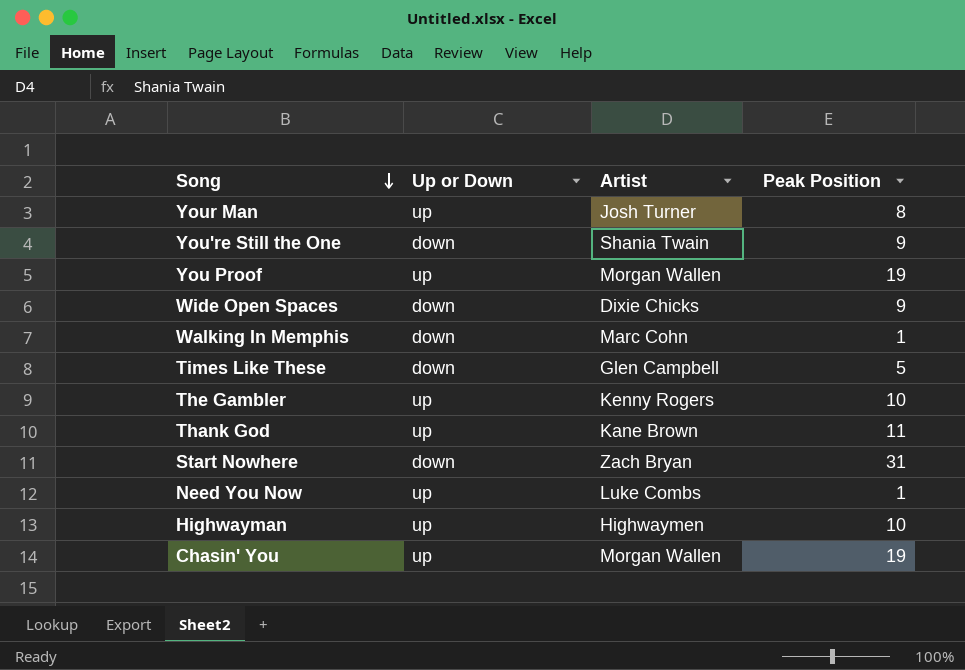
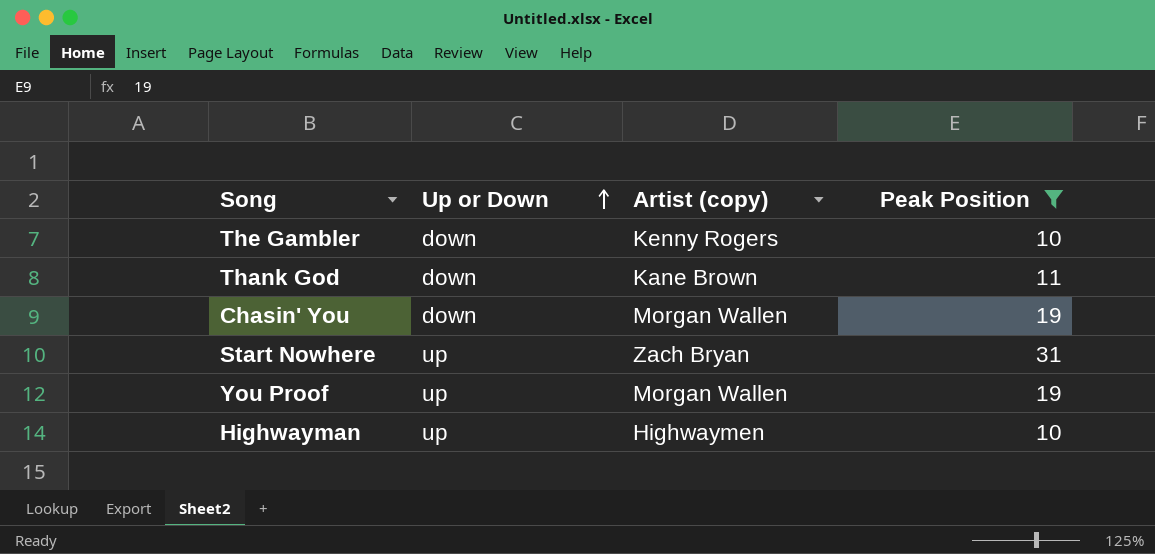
filter: none -> Peak Position >= 10
row order: Song descending -> Up or Down ascending
column name: Artist -> Artist (copy)
The Gambler | Up or Down: up -> down
Thank God | Up or Down: up -> down
Chasin' You | Up or Down: up -> down
Start Nowhere | Up or Down: down -> up

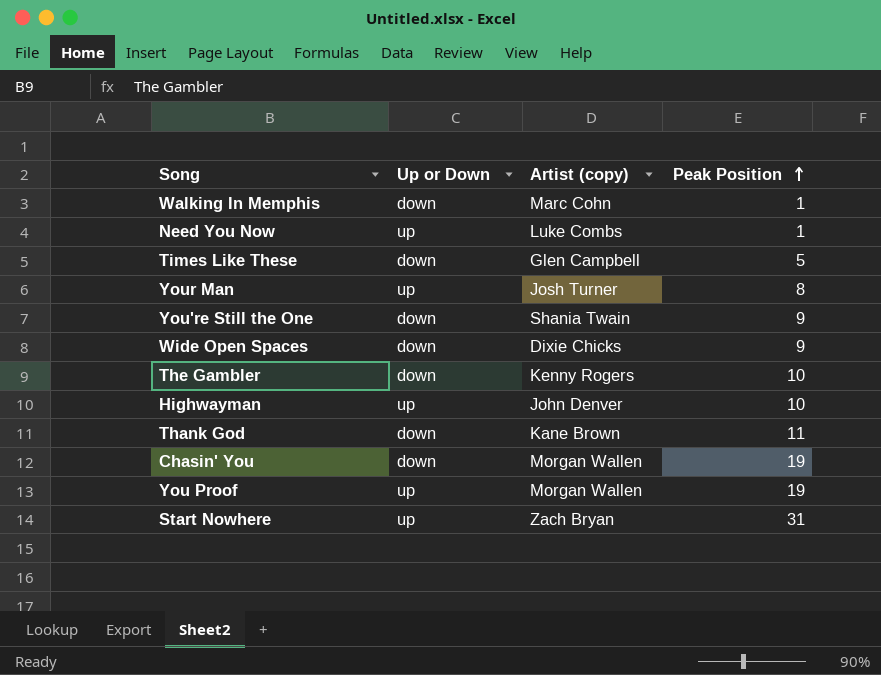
filter: Peak Position >= 10 -> none
row order: Up or Down ascending -> Peak Position ascending
Highwayman | Artist (copy): Highwaymen -> John Denver

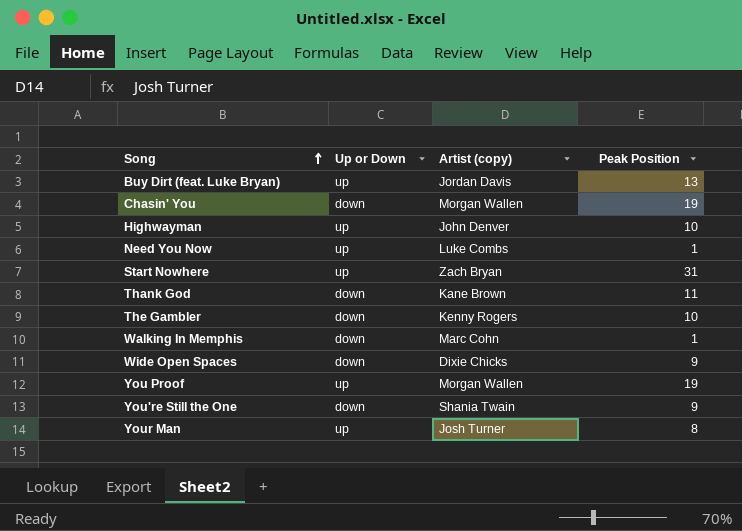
row order: Peak Position ascending -> Song ascending
row Times Like These: down | Glen Campbell | 5 -> none
row Buy Dirt (feat. Luke Bryan): none -> up | Jordan Davis | 13

